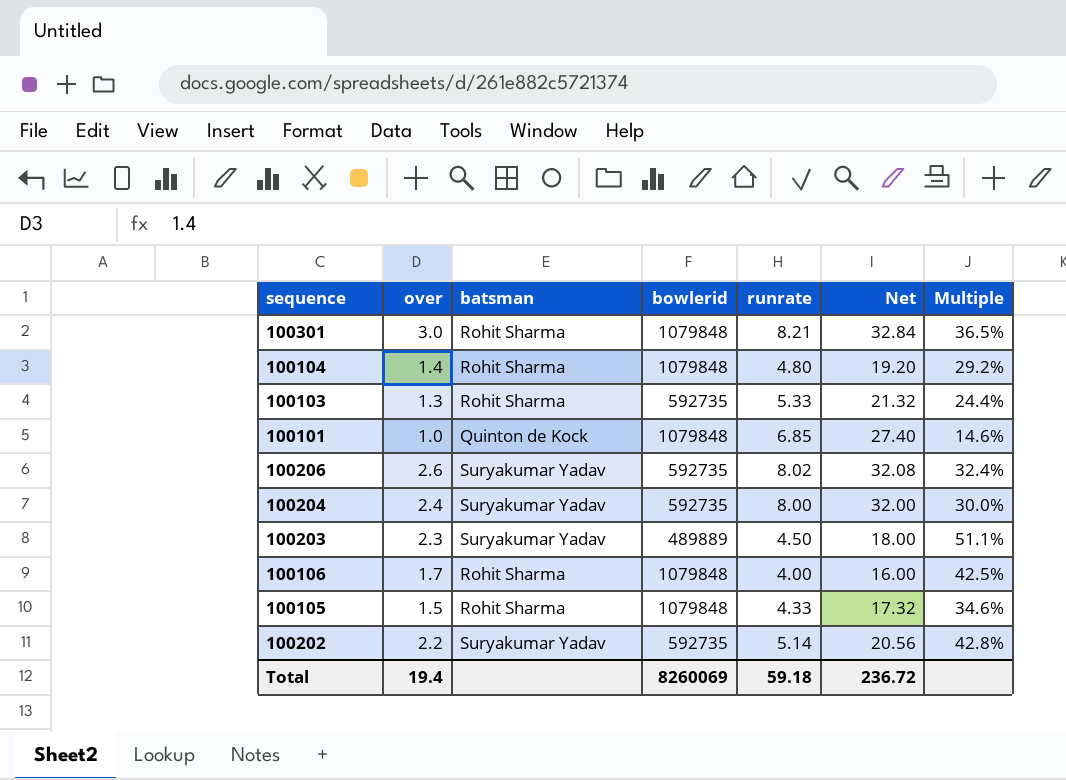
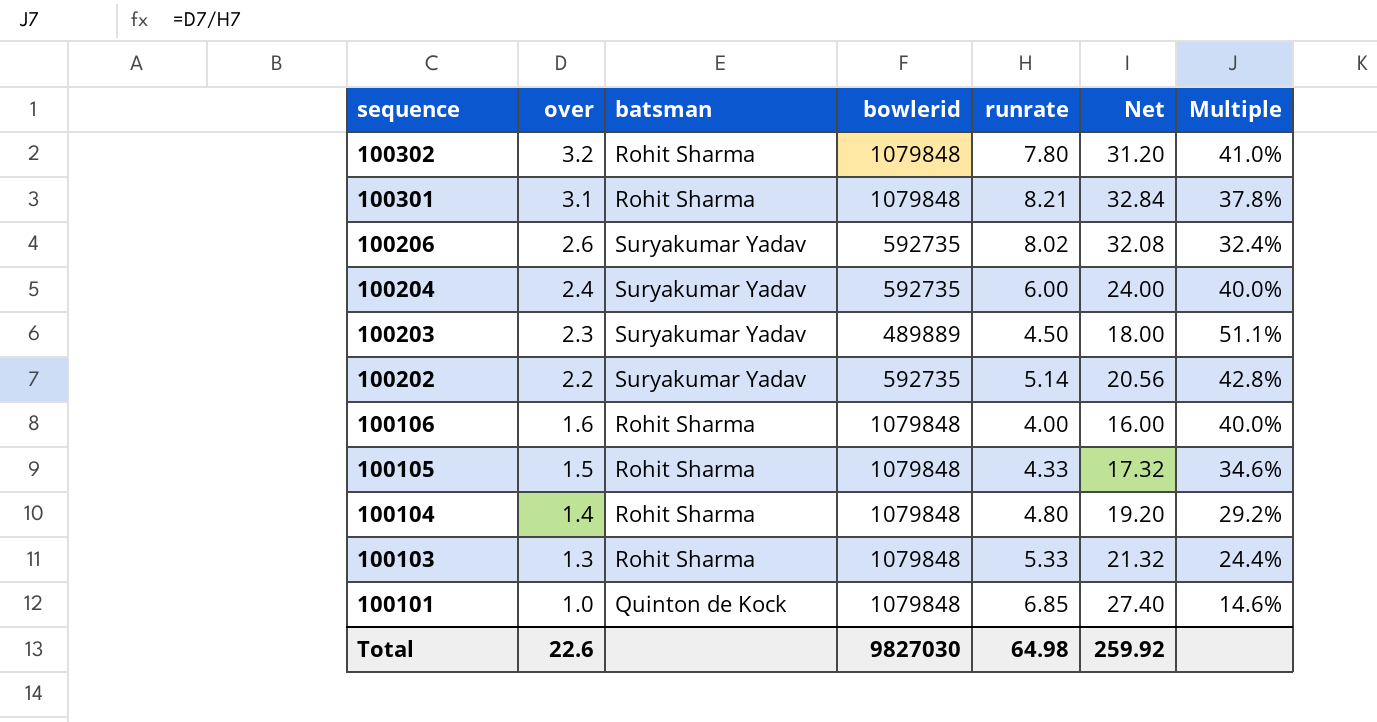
row order: none -> sequence descending
row 100302: none -> 3.2 | Rohit Sharma | 1079848 | 7.80 | 31.20 | 41.0%
100301 | over: 3.0 -> 3.1
100301 | Multiple: 36.5% -> 37.8%
100204 | runrate: 8.00 -> 6.00
100204 | Net: 32.00 -> 24.00
100204 | Multiple: 30.0% -> 40.0%
100106 | over: 1.7 -> 1.6
100106 | Multiple: 42.5% -> 40.0%
100103 | bowlerid: 592735 -> 1079848
Total | over: 19.4 -> 22.6
Total | bowlerid: 8260069 -> 9827030
Total | runrate: 59.18 -> 64.98
Total | Net: 236.72 -> 259.92

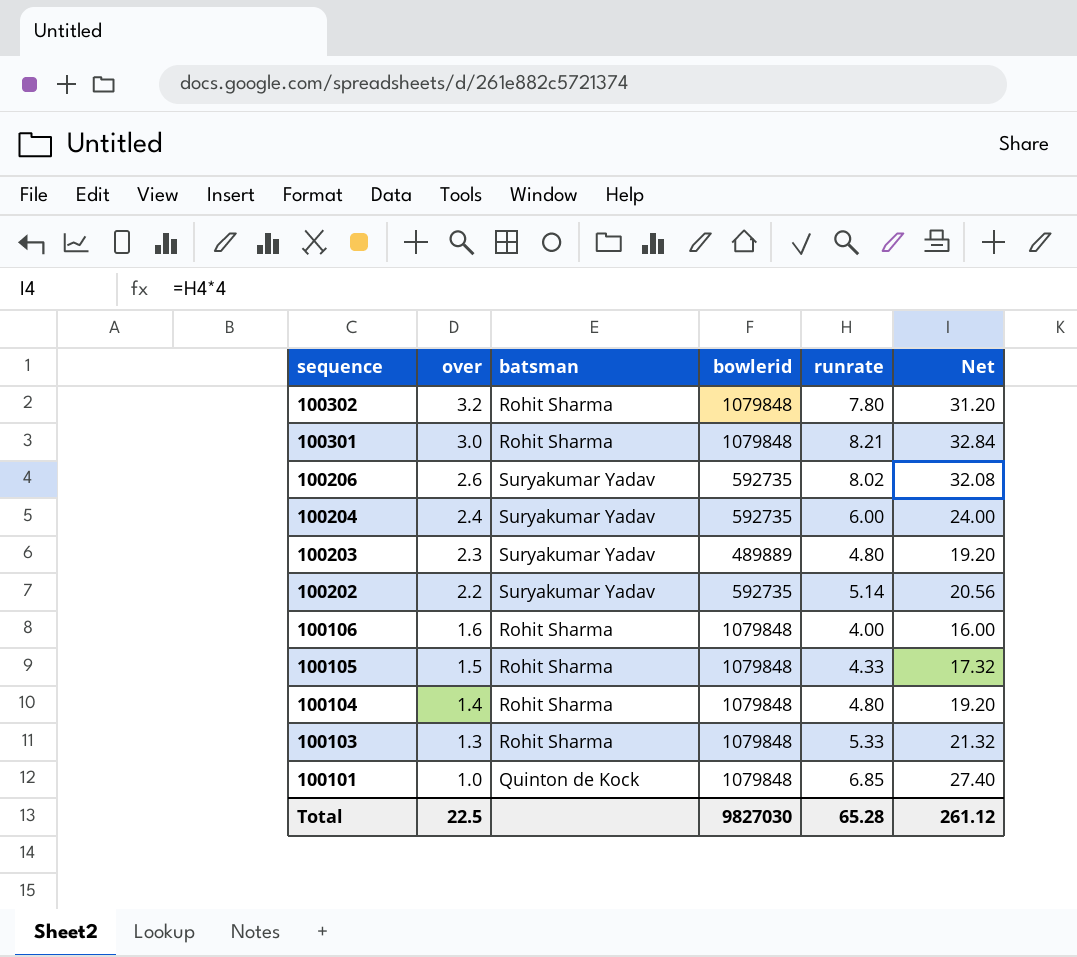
column Multiple | formula: [over] / [runrate] -> none
100301 | over: 3.1 -> 3.0
100203 | runrate: 4.50 -> 4.80
100203 | Net: 18.00 -> 19.20
Total | over: 22.6 -> 22.5
Total | runrate: 64.98 -> 65.28
Total | Net: 259.92 -> 261.12

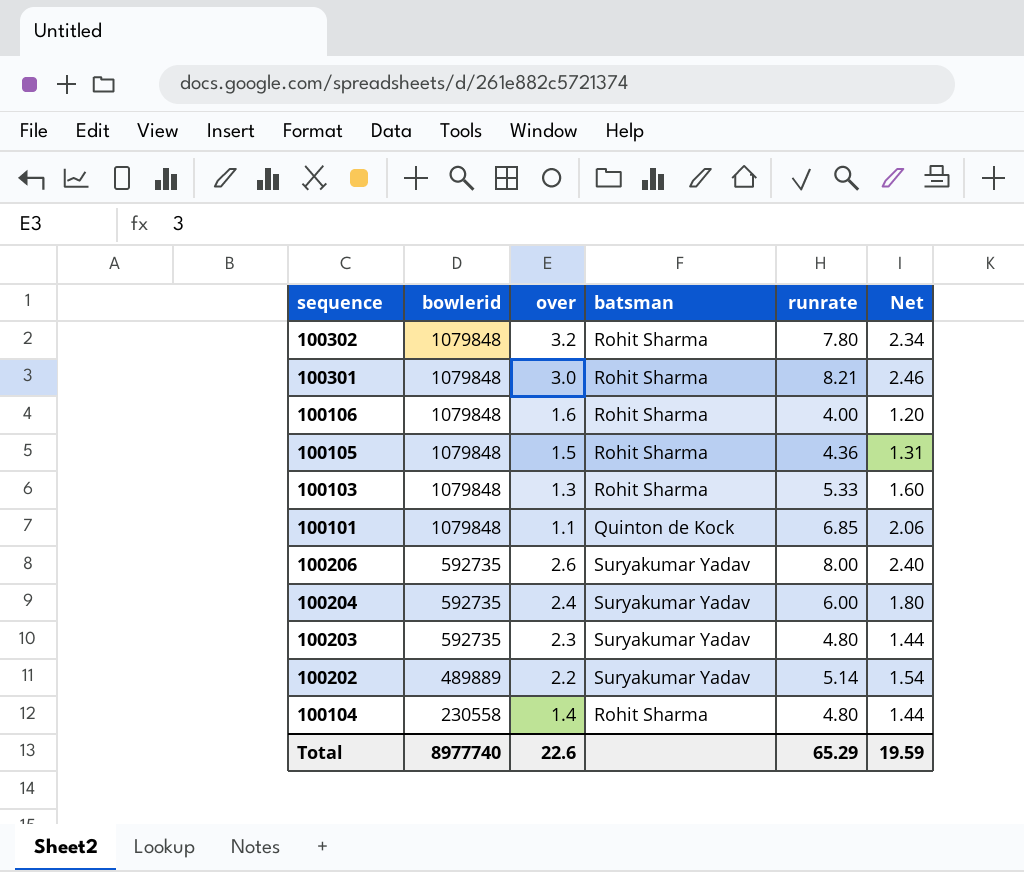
row order: sequence descending -> bowlerid descending
column bowlerid | position: 4 -> 2
column Net | formula: [runrate] * 4 -> [runrate] * 0.3
100105 | runrate: 4.33 -> 4.36
100101 | over: 1.0 -> 1.1
100206 | runrate: 8.02 -> 8.00
100203 | bowlerid: 489889 -> 592735
100202 | bowlerid: 592735 -> 489889
100104 | bowlerid: 1079848 -> 230558
Total | bowlerid: 9827030 -> 8977740
Total | over: 22.5 -> 22.6
Total | runrate: 65.28 -> 65.29
Total | Net: 261.12 -> 19.59

